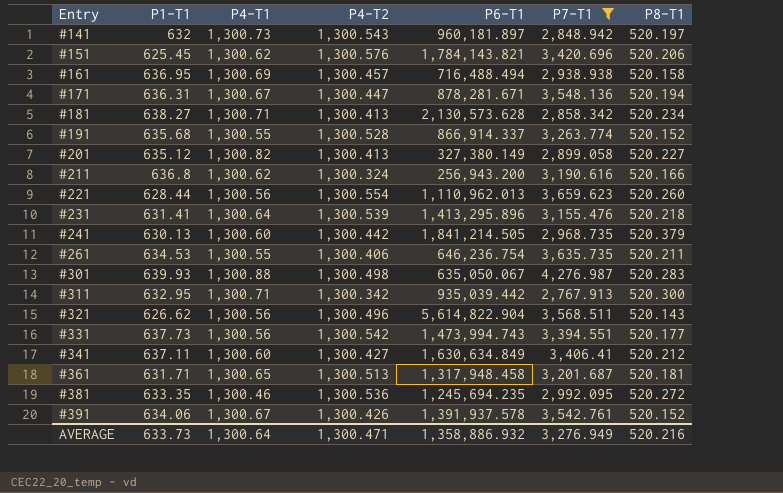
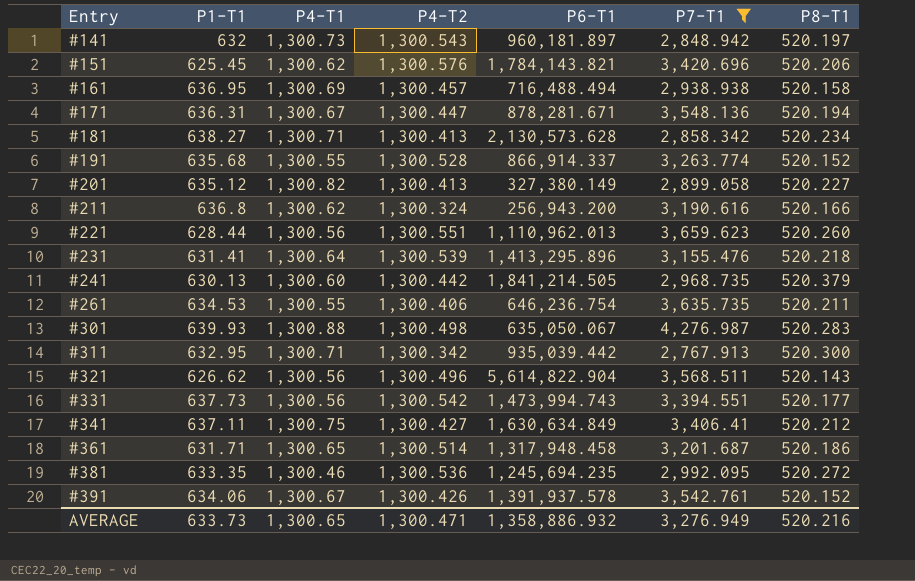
#221 | P4-T2: 1,300.554 -> 1,300.551
#341 | P4-T1: 1,300.60 -> 1,300.75
#361 | P4-T2: 1,300.513 -> 1,300.514
#361 | P8-T1: 520.181 -> 520.186
AVERAGE | P4-T1: 1,300.64 -> 1,300.65

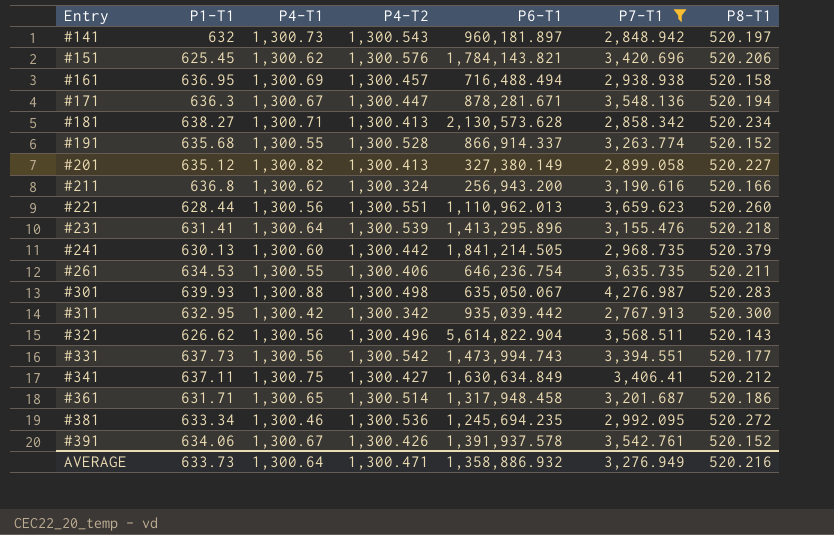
#171 | P1-T1: 636.31 -> 636.3
#311 | P4-T1: 1,300.71 -> 1,300.42
#381 | P1-T1: 633.35 -> 633.34
AVERAGE | P4-T1: 1,300.65 -> 1,300.64

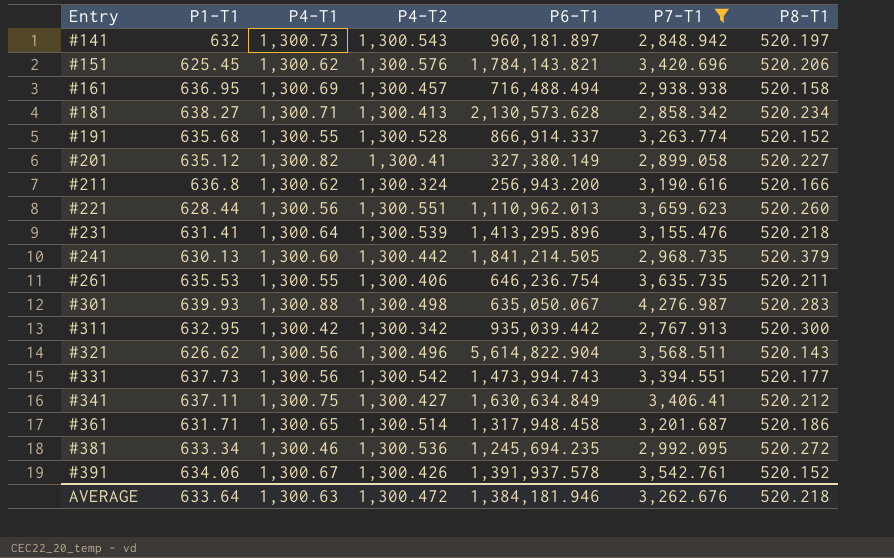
row #171: 636.3 | 1,300.67 | 1,300.447 | 878,281.671 | 3,548.136 | 520.194 -> none
#201 | P4-T2: 1,300.413 -> 1,300.41
#261 | P1-T1: 634.53 -> 635.53
AVERAGE | P1-T1: 633.73 -> 633.64
AVERAGE | P4-T1: 1,300.64 -> 1,300.63
AVERAGE | P4-T2: 1,300.471 -> 1,300.472
AVERAGE | P6-T1: 1,358,886.932 -> 1,384,181.946
AVERAGE | P7-T1: 3,276.949 -> 3,262.676
AVERAGE | P8-T1: 520.216 -> 520.218

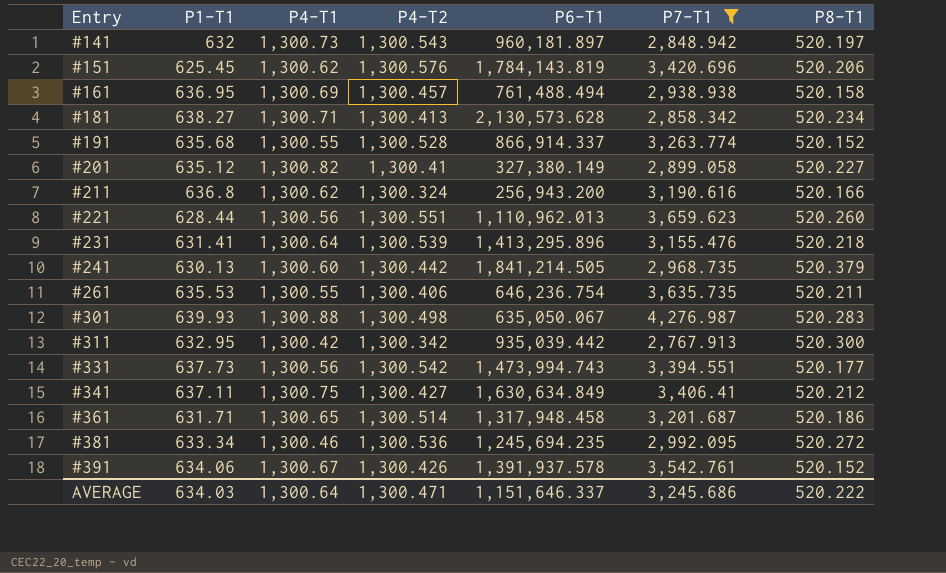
row #321: 626.62 | 1,300.56 | 1,300.496 | 5,614,822.904 | 3,568.511 | 520.143 -> none
#151 | P6-T1: 1,784,143.821 -> 1,784,143.819
#161 | P6-T1: 716,488.494 -> 761,488.494
AVERAGE | P1-T1: 633.64 -> 634.03
AVERAGE | P4-T1: 1,300.63 -> 1,300.64
AVERAGE | P4-T2: 1,300.472 -> 1,300.471
AVERAGE | P6-T1: 1,384,181.946 -> 1,151,646.337
AVERAGE | P7-T1: 3,262.676 -> 3,245.686
AVERAGE | P8-T1: 520.218 -> 520.222

